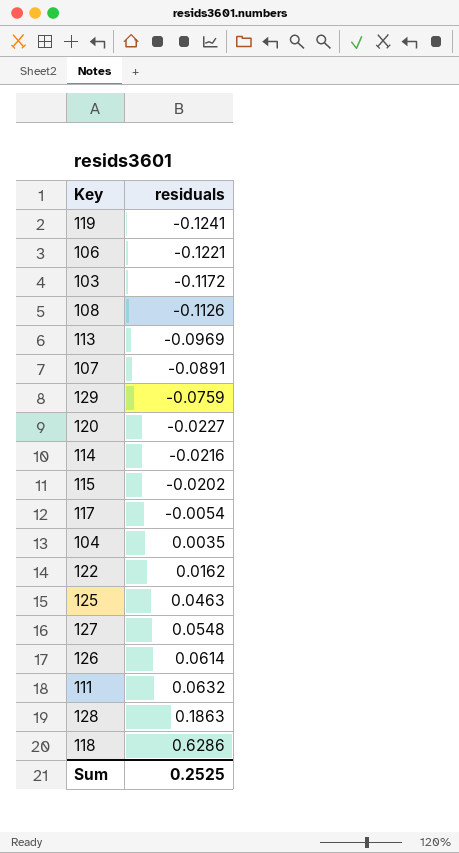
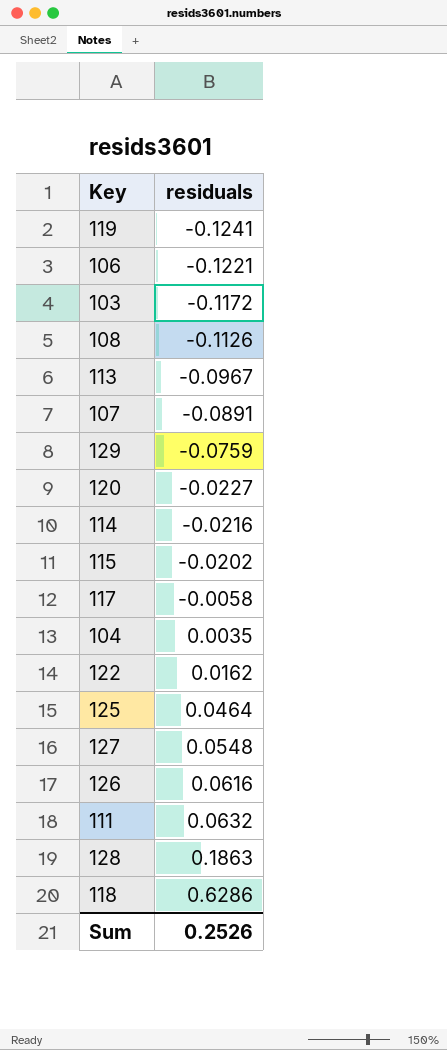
113 | residuals: -0.0969 -> -0.0967
117 | residuals: -0.0054 -> -0.0058
125 | residuals: 0.0463 -> 0.0464
126 | residuals: 0.0614 -> 0.0616
Sum | residuals: 0.2525 -> 0.2526

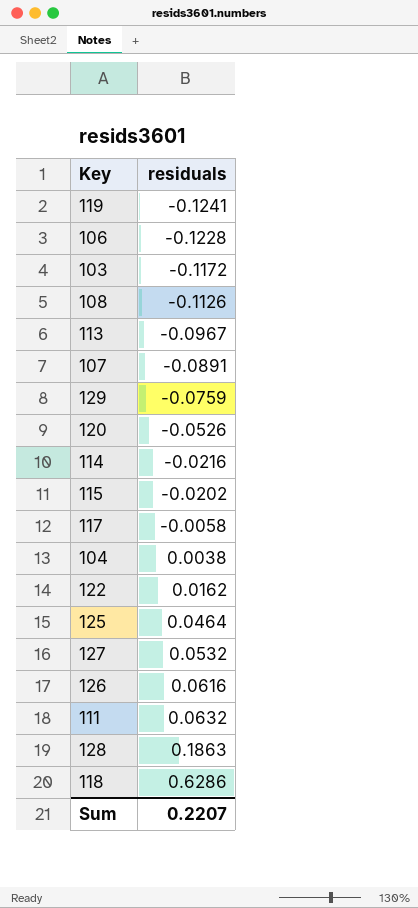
106 | residuals: -0.1221 -> -0.1228
120 | residuals: -0.0227 -> -0.0526
104 | residuals: 0.0035 -> 0.0038
127 | residuals: 0.0548 -> 0.0532
Sum | residuals: 0.2526 -> 0.2207

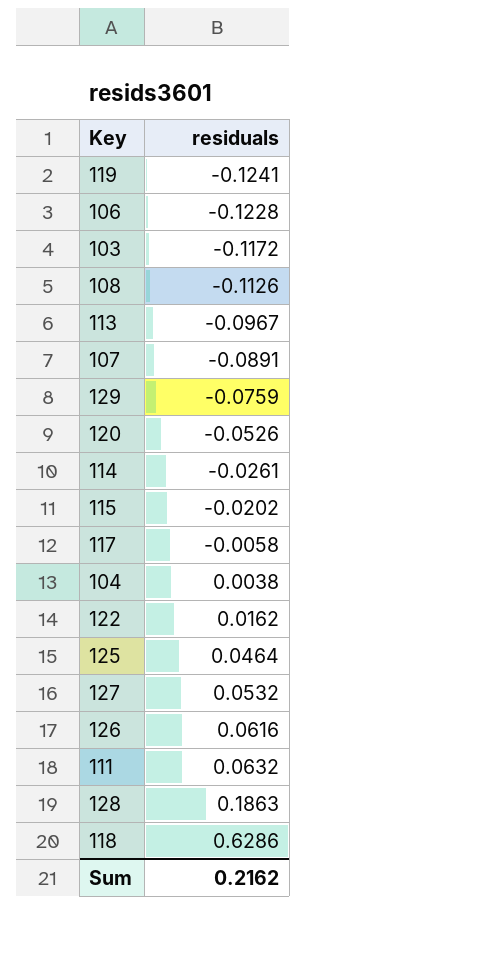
114 | residuals: -0.0216 -> -0.0261
Sum | residuals: 0.2207 -> 0.2162

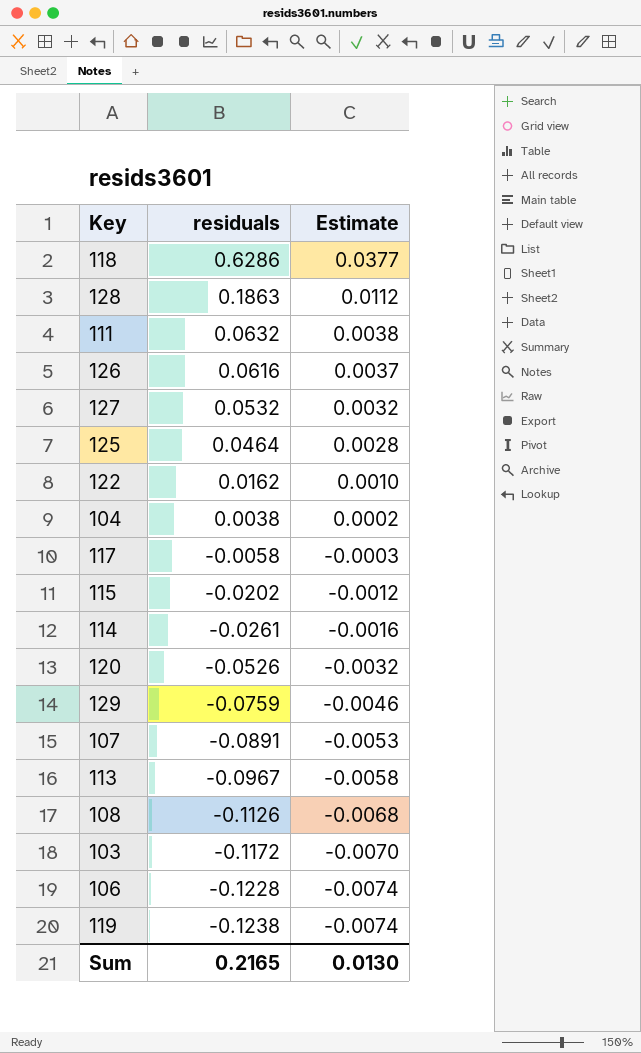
row order: residuals ascending -> residuals descending
column Estimate | formula: none -> [residuals] * 0.06
119 | residuals: -0.1241 -> -0.1238
Sum | residuals: 0.2162 -> 0.2165

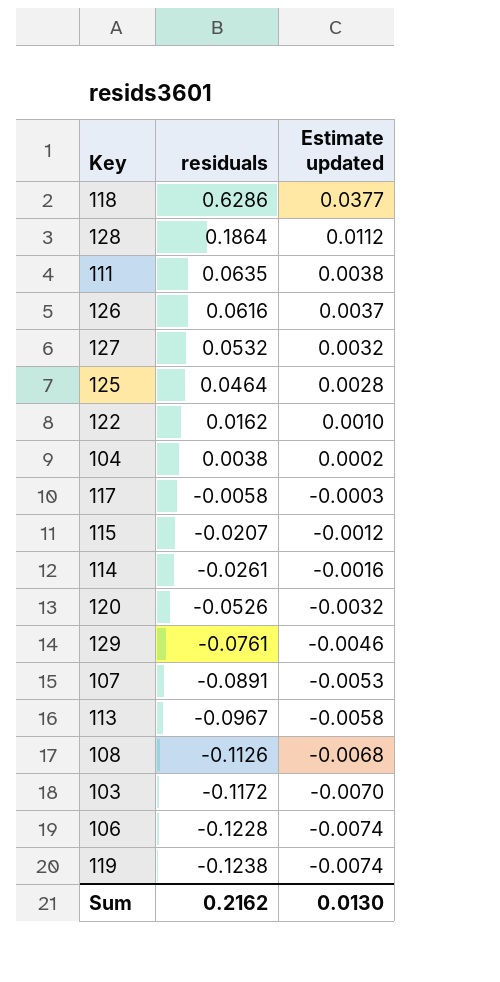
column name: Estimate -> Estimate updated
128 | residuals: 0.1863 -> 0.1864
111 | residuals: 0.0632 -> 0.0635
115 | residuals: -0.0202 -> -0.0207
129 | residuals: -0.0759 -> -0.0761
Sum | residuals: 0.2165 -> 0.2162

